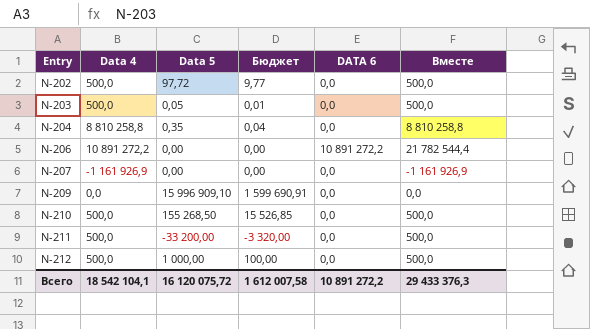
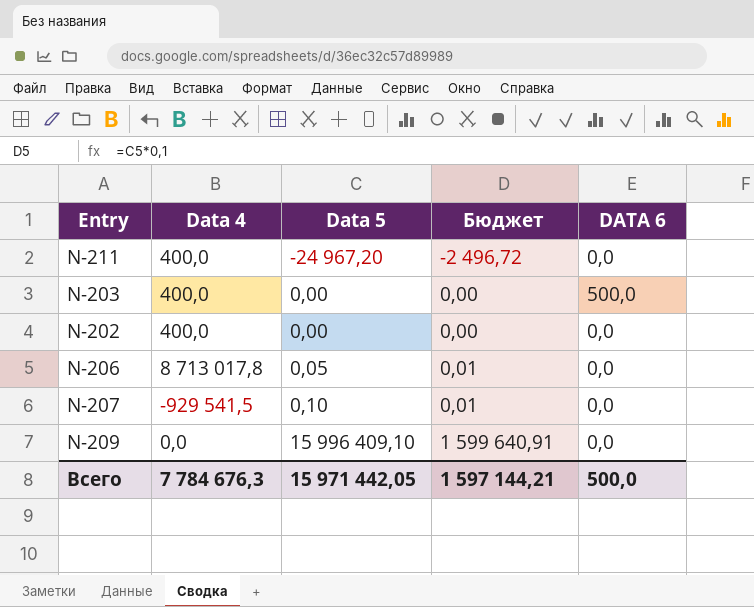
row order: Entry ascending -> Data 5 ascending
column Вместе | formula: [Data 4] + [DATA 6] -> none
row N-204: 8 810 258,8 | 0,35 | 0,04 | 0,0 | 8 810 258,8 -> none
row N-210: 500,0 | 155 268,50 | 15 526,85 | 0,0 | 500,0 -> none
row N-212: 500,0 | 1 000,00 | 100,00 | 0,0 | 500,0 -> none
N-211 | Data 4: 500,0 -> 400,0
N-211 | Data 5: -33 200,00 -> -24 967,20
N-211 | Бюджет: -3 320,00 -> -2 496,72
N-203 | Data 4: 500,0 -> 400,0
N-203 | Data 5: 0,05 -> 0,00
N-203 | Бюджет: 0,01 -> 0,00
N-203 | DATA 6: 0,0 -> 500,0
N-202 | Data 4: 500,0 -> 400,0
N-202 | Data 5: 97,72 -> 0,00
N-202 | Бюджет: 9,77 -> 0,00
N-206 | Data 4: 10 891 272,2 -> 8 713 017,8
N-206 | Data 5: 0,00 -> 0,05
N-206 | Бюджет: 0,00 -> 0,01
N-206 | DATA 6: 10 891 272,2 -> 0,0
N-207 | Data 4: -1 161 926,9 -> -929 541,5
N-207 | Data 5: 0,00 -> 0,10
N-207 | Бюджет: 0,00 -> 0,01
N-209 | Data 5: 15 996 909,10 -> 15 996 409,10
N-209 | Бюджет: 1 599 690,91 -> 1 599 640,91
Всего | Data 4: 18 542 104,1 -> 7 784 676,3
Всего | Data 5: 16 120 075,72 -> 15 971 442,05
Всего | Бюджет: 1 612 007,58 -> 1 597 144,21
Всего | DATA 6: 10 891 272,2 -> 500,0

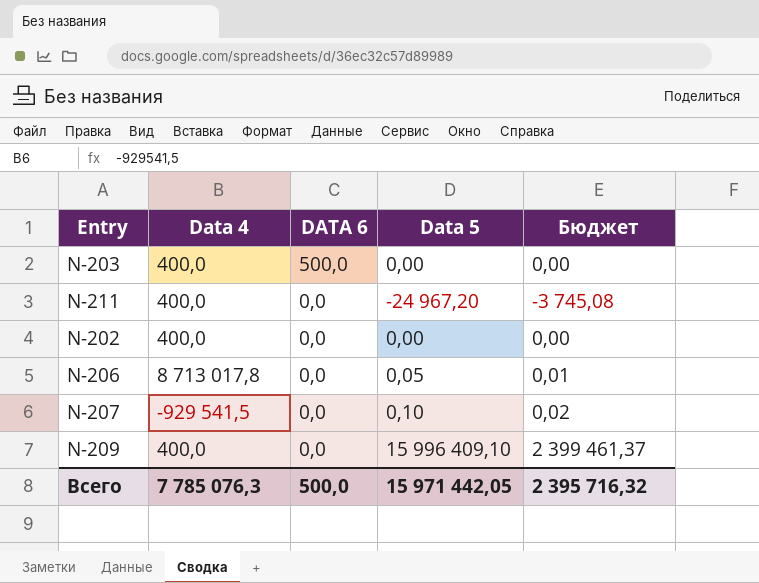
row order: Data 5 ascending -> DATA 6 descending
column DATA 6 | position: 5 -> 3
column Бюджет | formula: [Data 5] * 0,1 -> [Data 5] * 0,15
N-209 | Data 4: 0,0 -> 400,0
Всего | Data 4: 7 784 676,3 -> 7 785 076,3
Всего | Бюджет: 1 597 144,21 -> 2 395 716,32

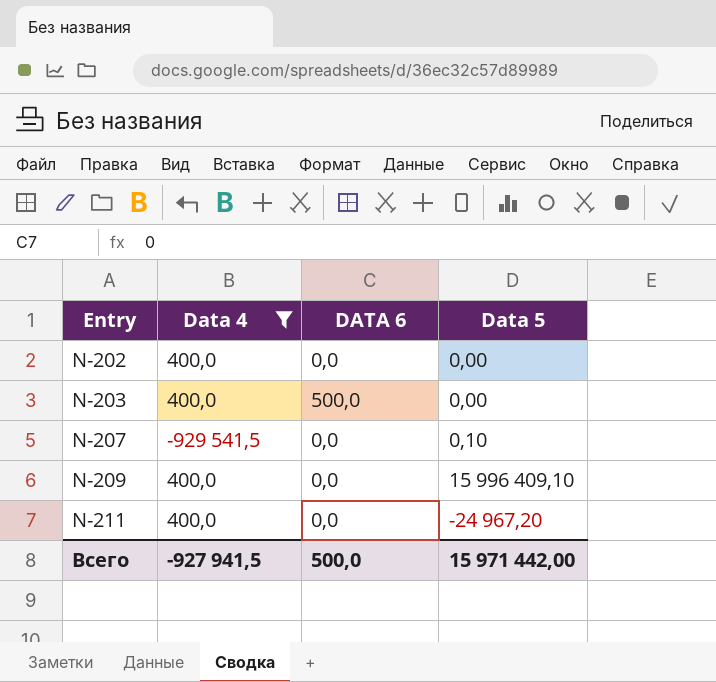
filter: none -> Data 4 != 8 713 017,8
row order: DATA 6 descending -> Entry ascending
column Бюджет | formula: [Data 5] * 0,15 -> none
Всего | Data 4: 7 785 076,3 -> -927 941,5
Всего | Data 5: 15 971 442,05 -> 15 971 442,00

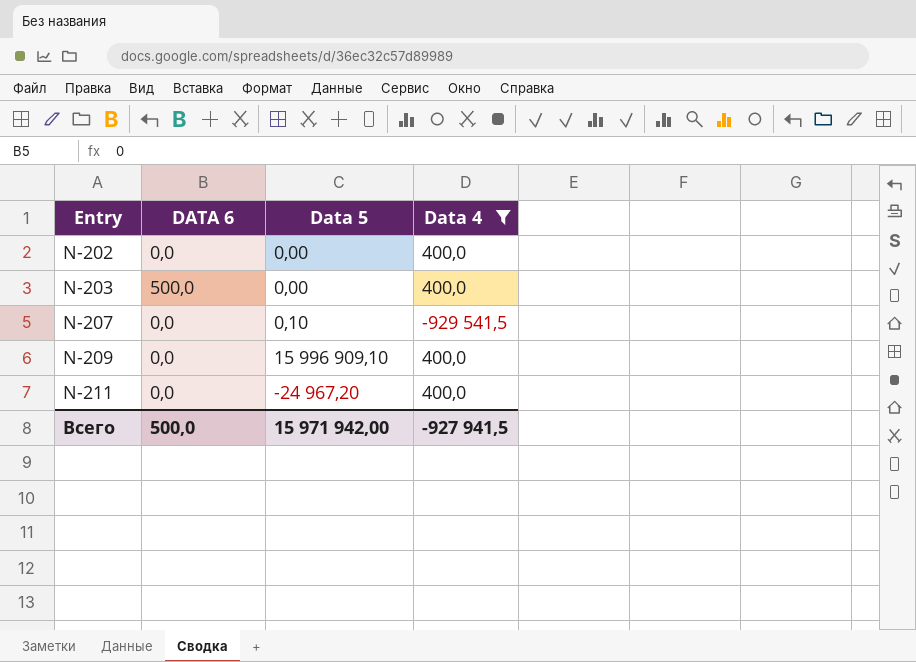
column Data 4 | position: 2 -> 4
N-209 | Data 5: 15 996 409,10 -> 15 996 909,10
Всего | Data 5: 15 971 442,00 -> 15 971 942,00

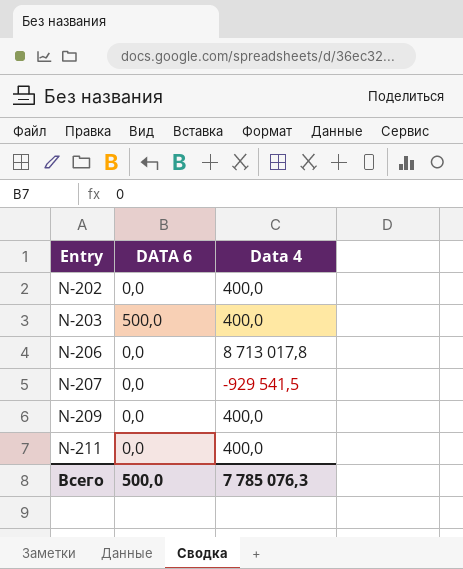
filter: Data 4 != 8 713 017,8 -> none
column Data 5 | position: 3 -> none
Всего | Data 4: -927 941,5 -> 7 785 076,3

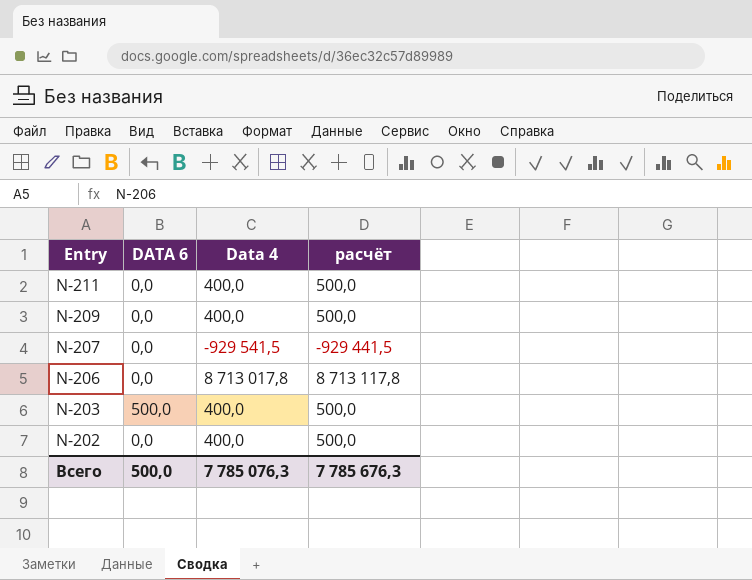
row order: Entry ascending -> Entry descending
column расчёт | formula: none -> [Data 4] + 100

